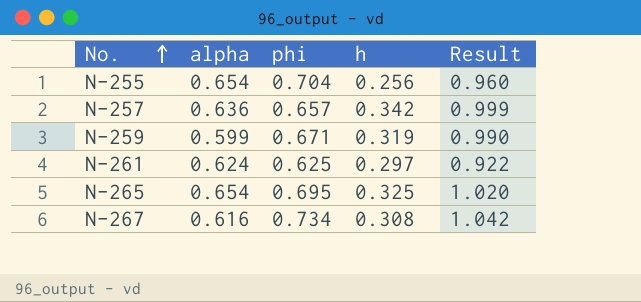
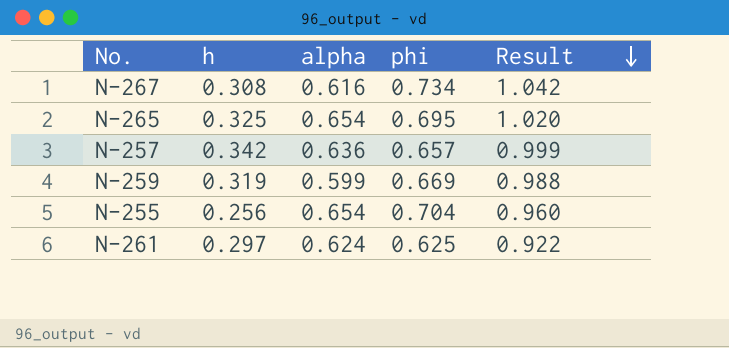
row order: No. ascending -> Result descending
column h | position: 4 -> 2
N-259 | phi: 0.671 -> 0.669
N-259 | Result: 0.990 -> 0.988

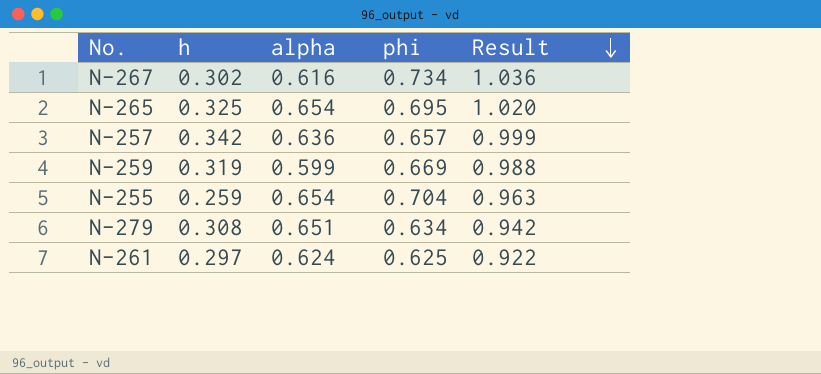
N-267 | h: 0.308 -> 0.302
N-267 | Result: 1.042 -> 1.036
N-255 | h: 0.256 -> 0.259
N-255 | Result: 0.960 -> 0.963
row N-279: none -> 0.308 | 0.651 | 0.634 | 0.942

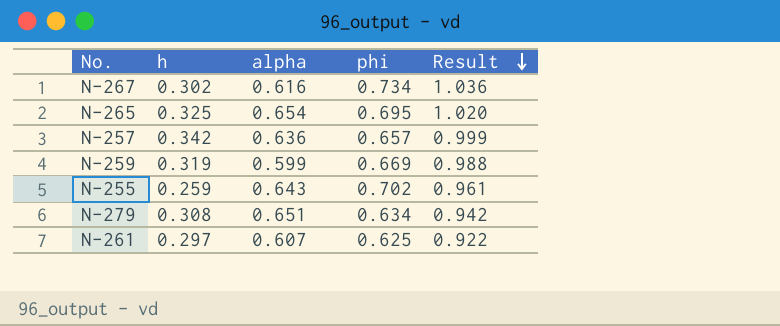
N-255 | alpha: 0.654 -> 0.643
N-255 | phi: 0.704 -> 0.702
N-255 | Result: 0.963 -> 0.961
N-261 | alpha: 0.624 -> 0.607

